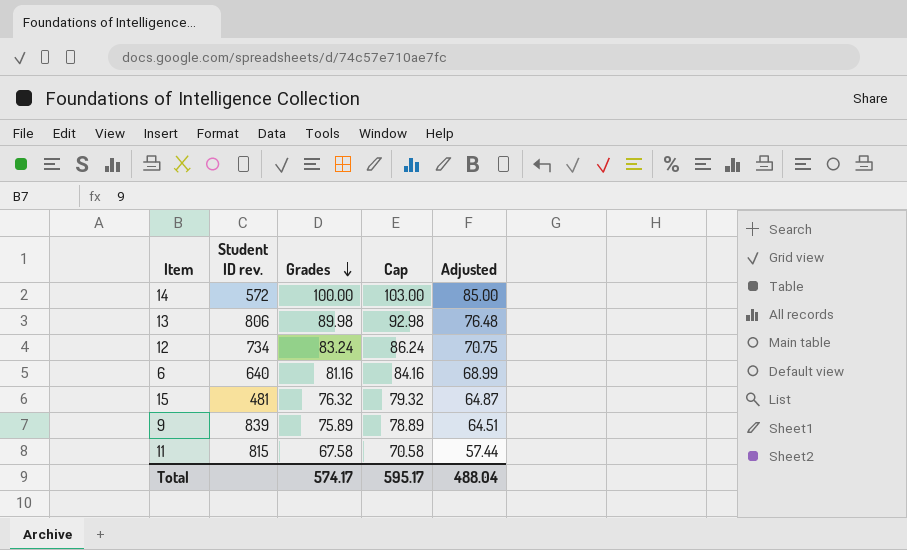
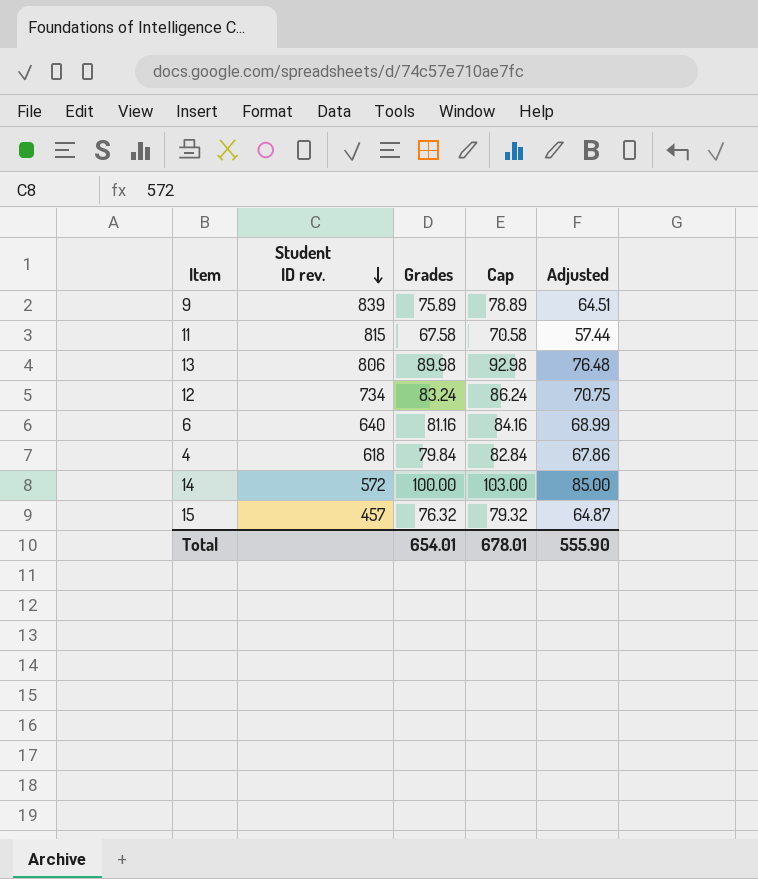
row order: Grades descending -> Student ID rev. descending
row 4: none -> 618 | 79.84 | 82.84 | 67.86
15 | Student ID rev.: 481 -> 457
Total | Grades: 574.17 -> 654.01
Total | Cap: 595.17 -> 678.01
Total | Adjusted: 488.04 -> 555.90

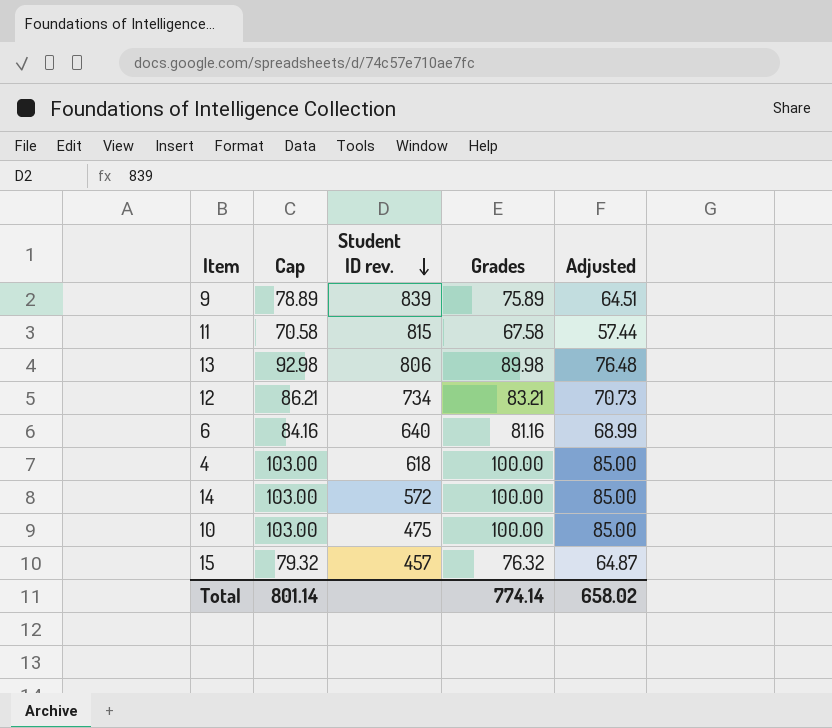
column Cap | position: 4 -> 2
12 | Cap: 86.24 -> 86.21
12 | Grades: 83.24 -> 83.21
12 | Adjusted: 70.75 -> 70.73
4 | Cap: 82.84 -> 103.00
4 | Grades: 79.84 -> 100.00
4 | Adjusted: 67.86 -> 85.00
row 10: none -> 103.00 | 475 | 100.00 | 85.00
Total | Cap: 678.01 -> 801.14
Total | Grades: 654.01 -> 774.14
Total | Adjusted: 555.90 -> 658.02

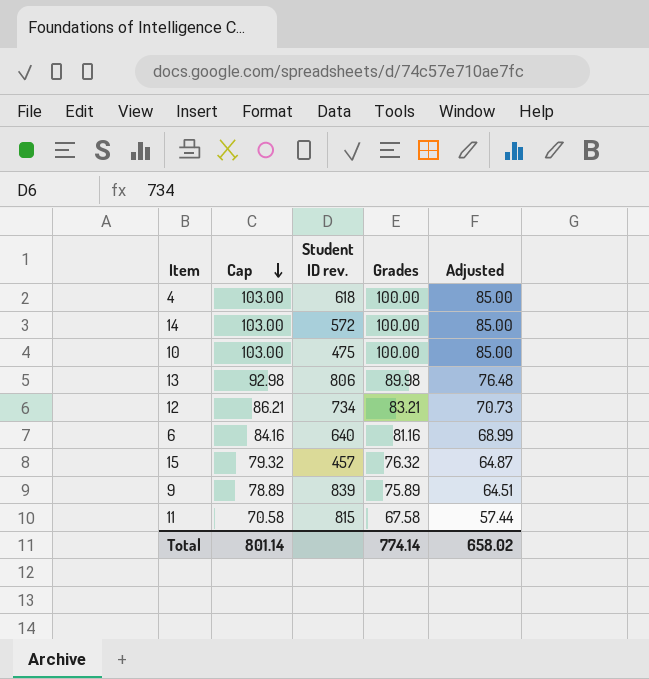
row order: Student ID rev. descending -> Cap descending

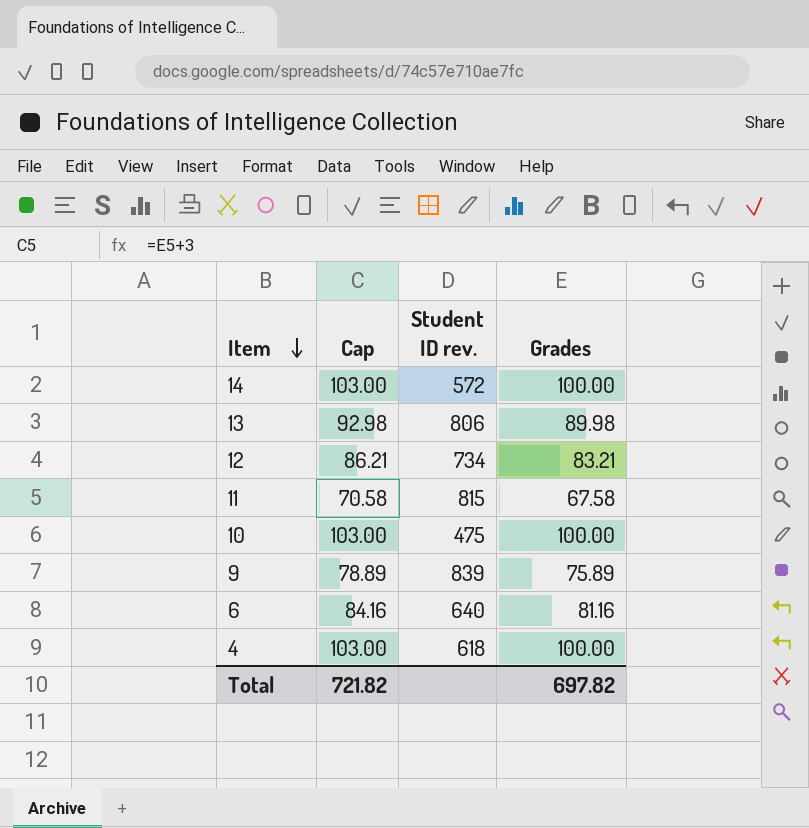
row order: Cap descending -> Item descending
column Adjusted | formula: [Grades] * 0.85 -> none
row 15: 79.32 | 457 | 76.32 | 64.87 -> none
Total | Cap: 801.14 -> 721.82
Total | Grades: 774.14 -> 697.82

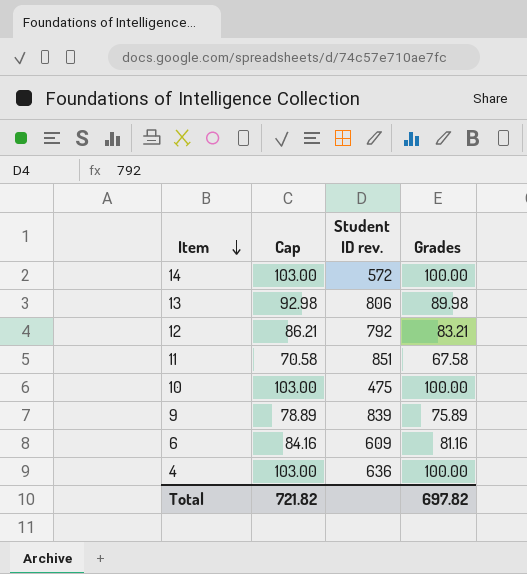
12 | Student ID rev.: 734 -> 792
11 | Student ID rev.: 815 -> 851
6 | Student ID rev.: 640 -> 609
4 | Student ID rev.: 618 -> 636

